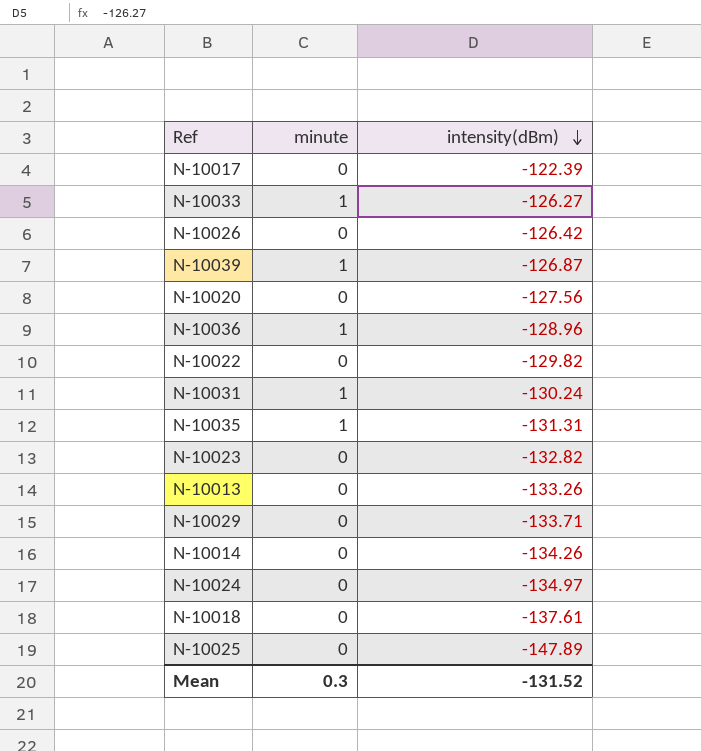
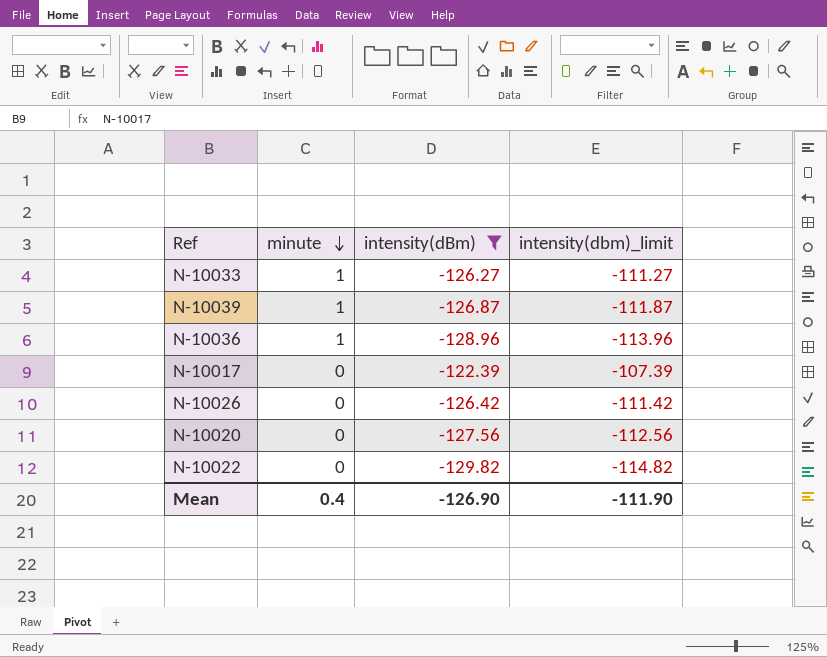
filter: none -> intensity(dBm) >= -129.82
row order: intensity(dBm) descending -> minute descending
column intensity(dbm)_limit | formula: none -> [intensity(dBm)] + 15
Mean | minute: 0.3 -> 0.4
Mean | intensity(dBm): -131.52 -> -126.90

